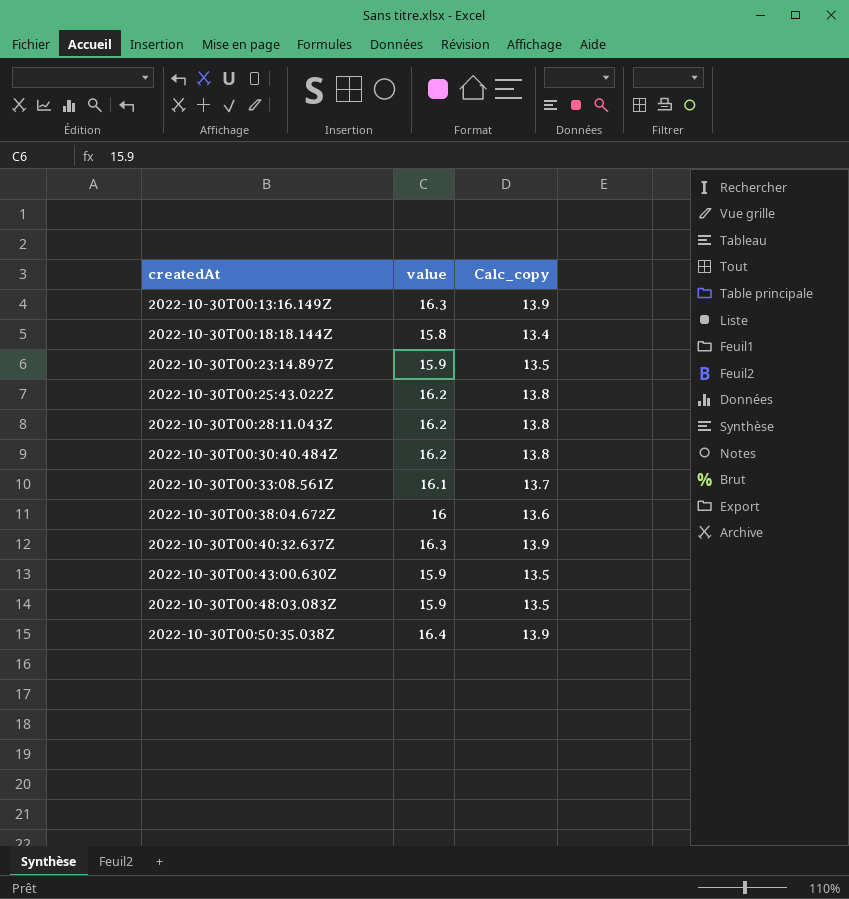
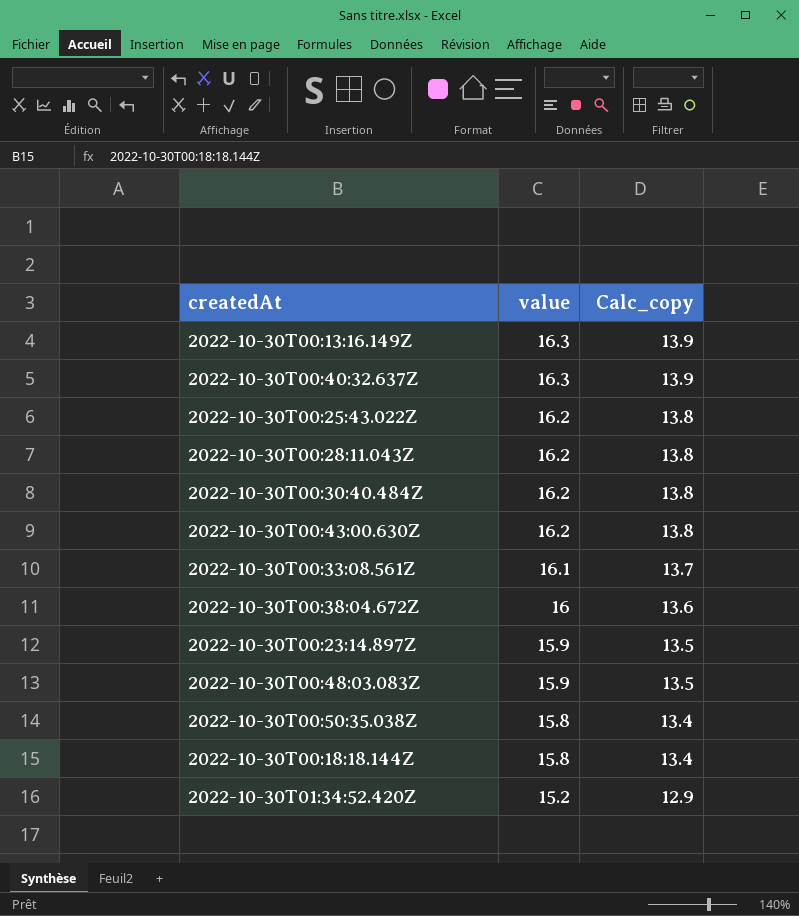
row order: createdAt ascending -> value descending
2022-10-30T00:43:00.630Z | value: 15.9 -> 16.2
2022-10-30T00:43:00.630Z | Calc_copy: 13.5 -> 13.8
2022-10-30T00:50:35.038Z | value: 16.4 -> 15.8
2022-10-30T00:50:35.038Z | Calc_copy: 13.9 -> 13.4
row 2022-10-30T01:34:52.420Z: none -> 15.2 | 12.9

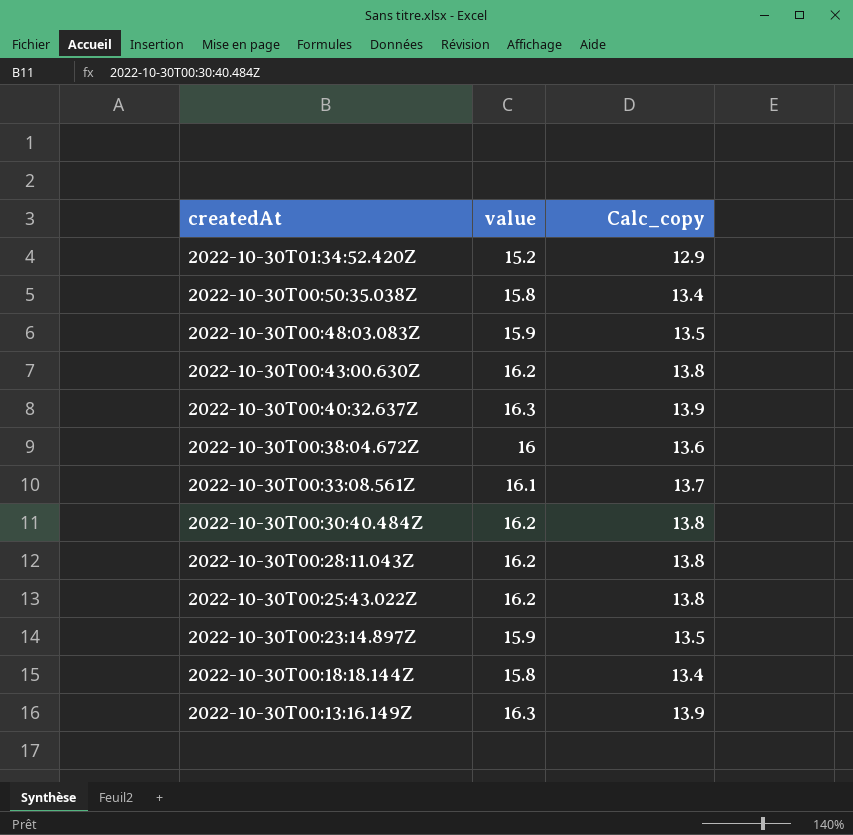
row order: value descending -> createdAt descending

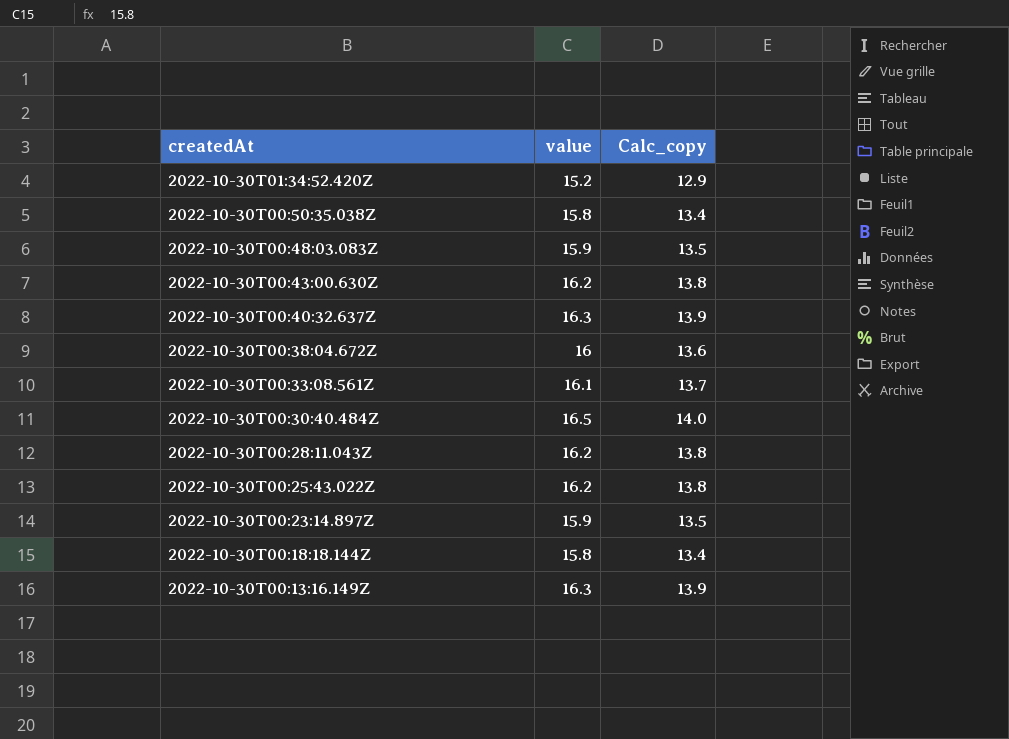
2022-10-30T00:30:40.484Z | value: 16.2 -> 16.5
2022-10-30T00:30:40.484Z | Calc_copy: 13.8 -> 14.0

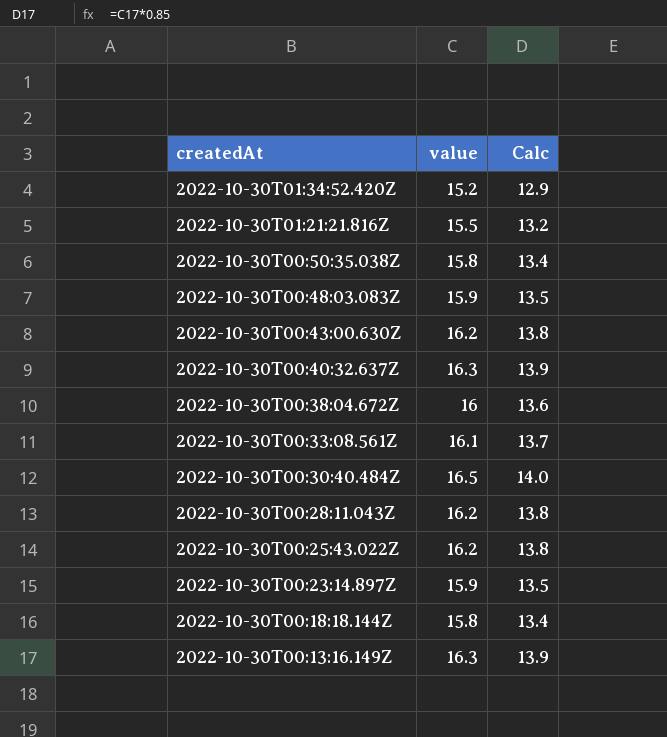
column name: Calc_copy -> Calc
row 2022-10-30T01:21:21.816Z: none -> 15.5 | 13.2

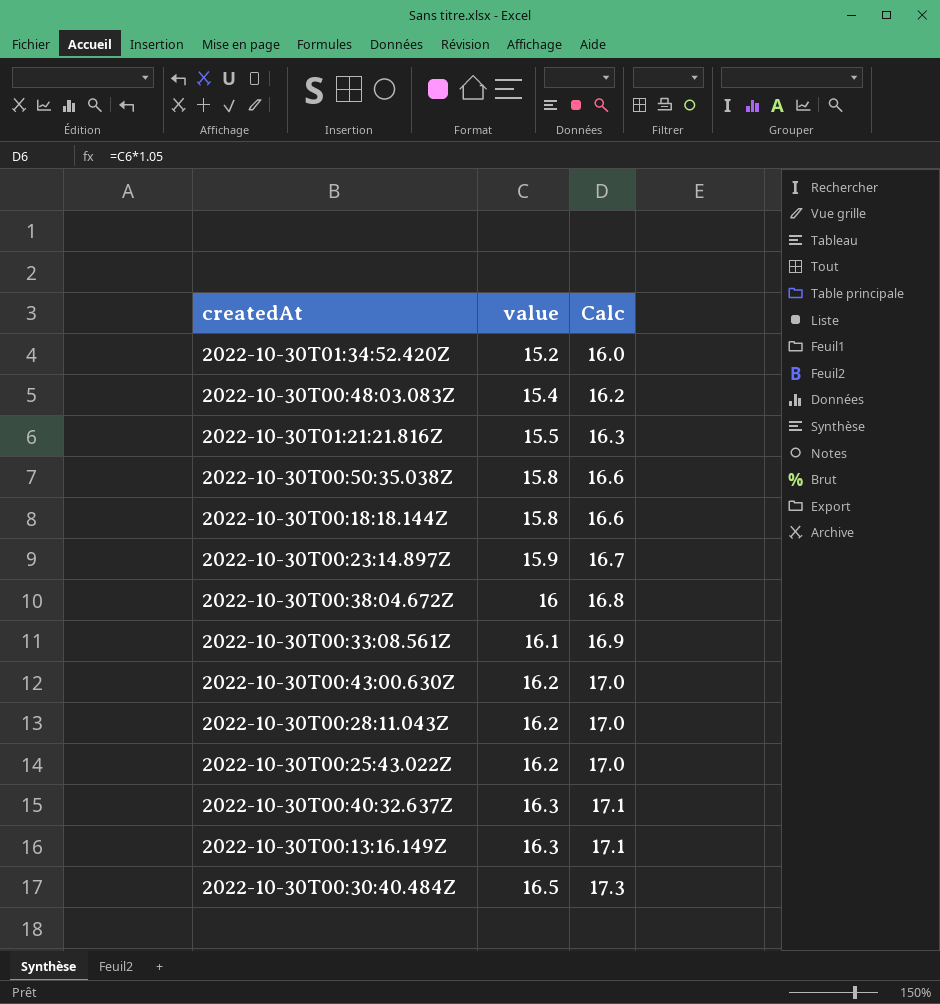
row order: createdAt descending -> value ascending
column Calc | formula: [value] * 0.85 -> [value] * 1.05
2022-10-30T00:48:03.083Z | value: 15.9 -> 15.4

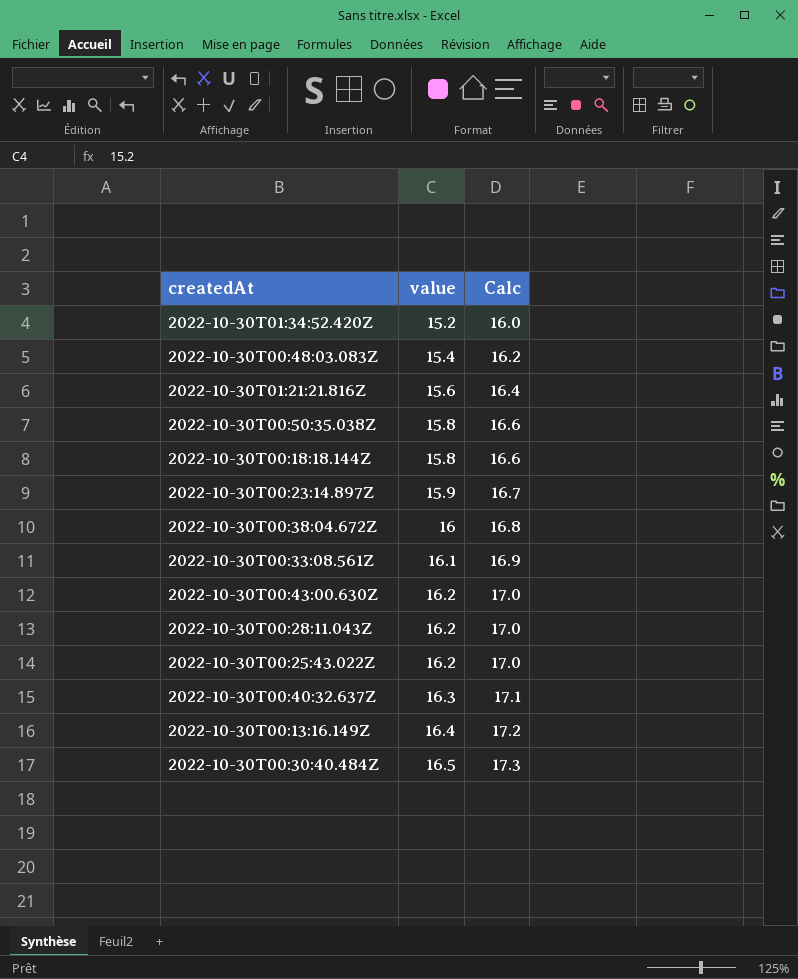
2022-10-30T01:21:21.816Z | value: 15.5 -> 15.6
2022-10-30T01:21:21.816Z | Calc: 16.3 -> 16.4
2022-10-30T00:13:16.149Z | value: 16.3 -> 16.4
2022-10-30T00:13:16.149Z | Calc: 17.1 -> 17.2

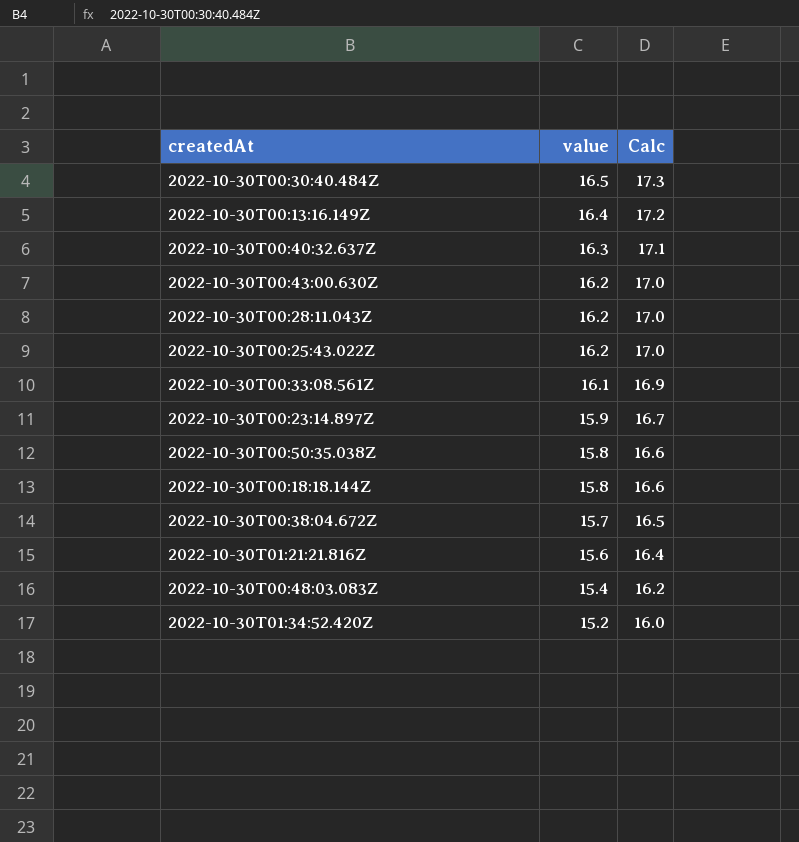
row order: value ascending -> value descending
2022-10-30T00:38:04.672Z | value: 16 -> 15.7
2022-10-30T00:38:04.672Z | Calc: 16.8 -> 16.5

